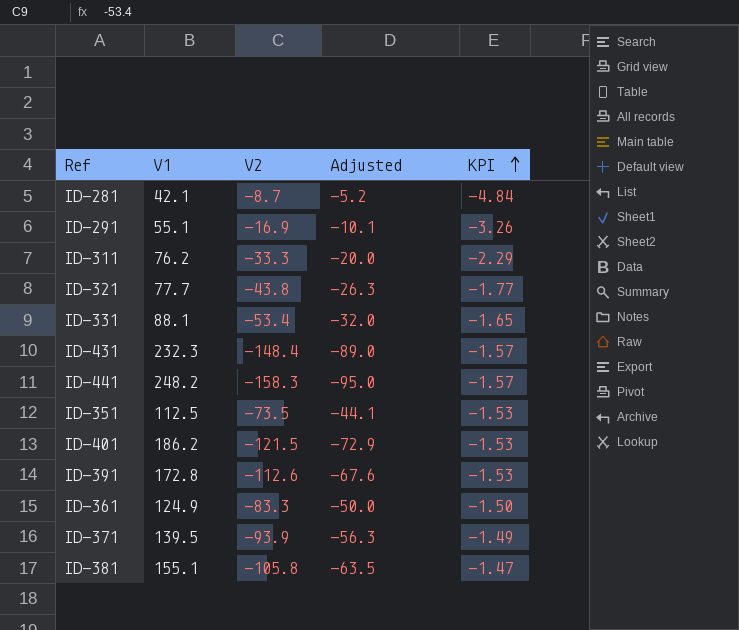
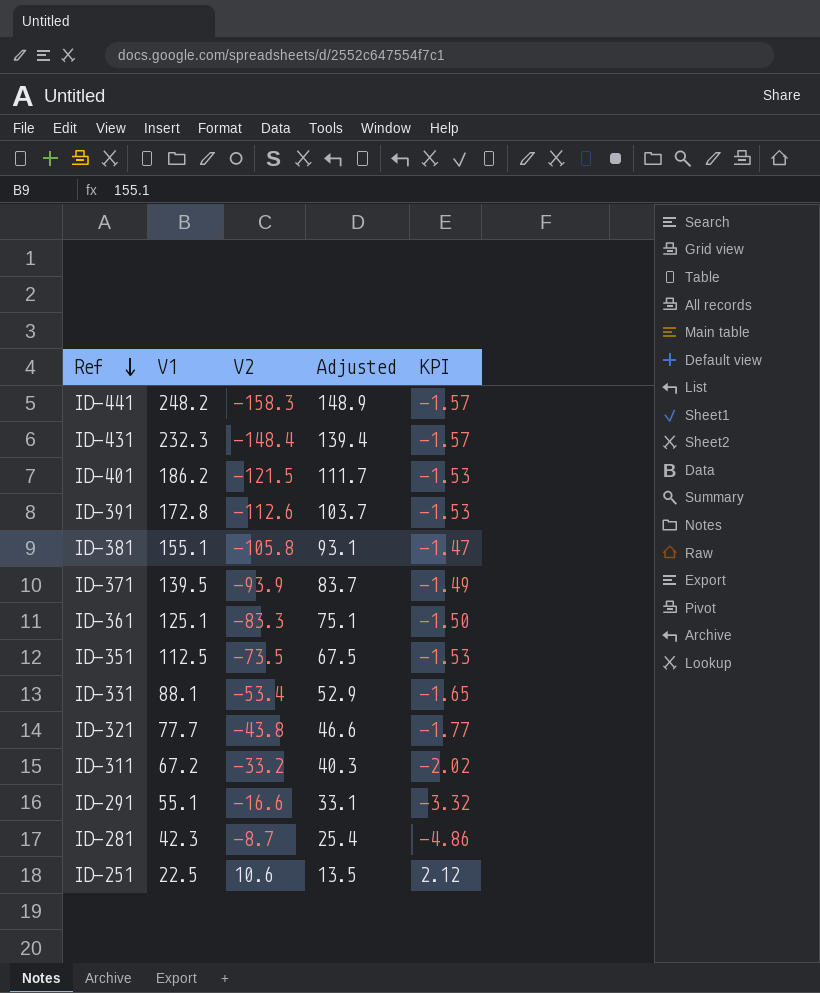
row order: KPI ascending -> Ref descending
column Adjusted | formula: [V2] * 0.6 -> [V1] * 0.6
ID-361 | V1: 124.9 -> 125.1
ID-311 | V1: 76.2 -> 67.2
ID-311 | V2: -33.3 -> -33.2
ID-311 | KPI: -2.29 -> -2.02
ID-291 | V2: -16.9 -> -16.6
ID-291 | KPI: -3.26 -> -3.32
ID-281 | V1: 42.1 -> 42.3
ID-281 | KPI: -4.84 -> -4.86
row ID-251: none -> 22.5 | 10.6 | 13.5 | 2.12

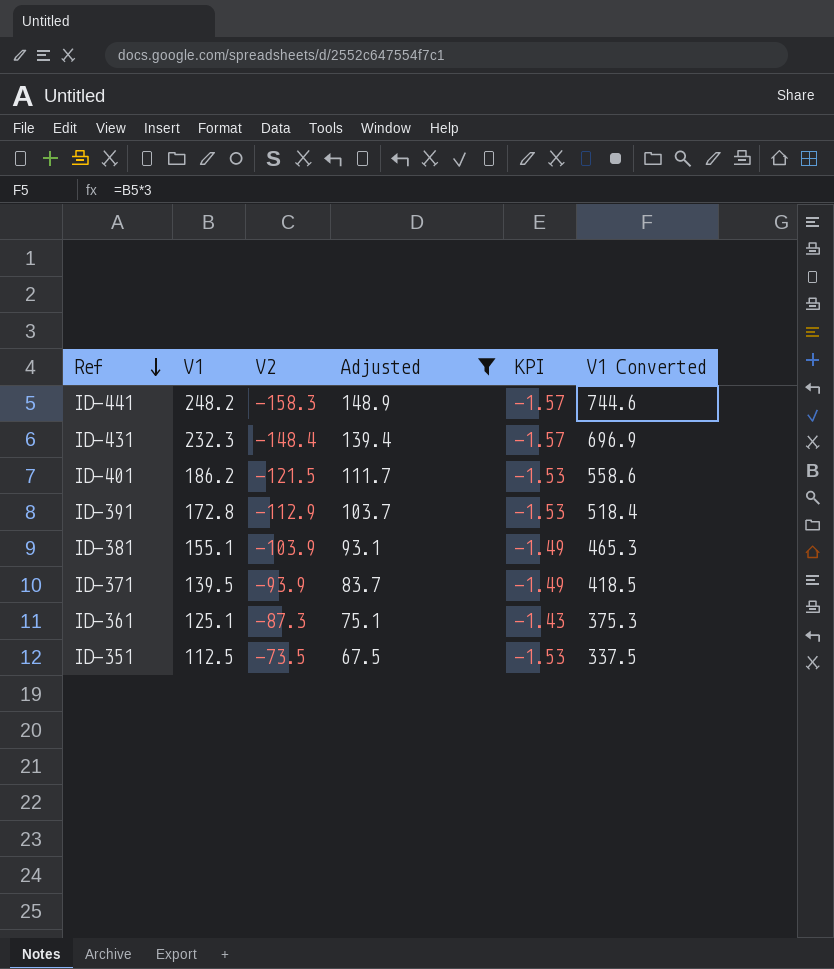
filter: none -> Adjusted >= 67.5
column V1 Converted | formula: none -> [V1] * 3
ID-391 | V2: -112.6 -> -112.9
ID-381 | V2: -105.8 -> -103.9
ID-381 | KPI: -1.47 -> -1.49
ID-361 | V2: -83.3 -> -87.3
ID-361 | KPI: -1.50 -> -1.43

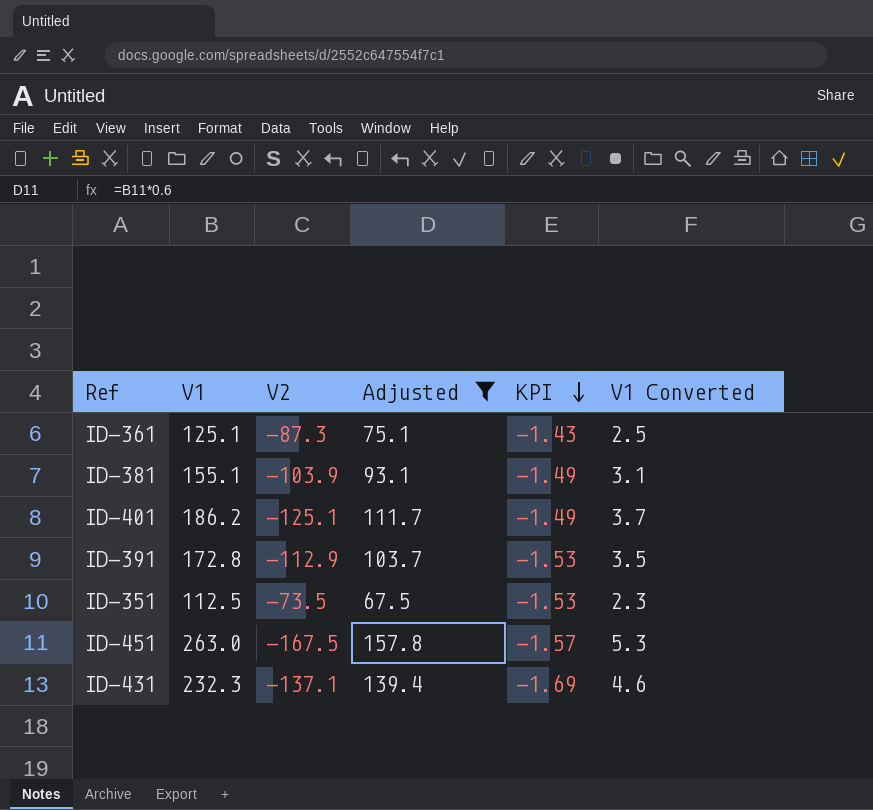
row order: Ref descending -> KPI descending
column V1 Converted | formula: [V1] * 3 -> [V1] * 0.02
row ID-441: 248.2 | -158.3 | 148.9 | -1.57 | 744.6 -> none
row ID-371: 139.5 | -93.9 | 83.7 | -1.49 | 418.5 -> none
ID-401 | V2: -121.5 -> -125.1
ID-401 | KPI: -1.53 -> -1.49
row ID-451: none -> 263.0 | -167.5 | 157.8 | -1.57 | 5.3
ID-431 | V2: -148.4 -> -137.1
ID-431 | KPI: -1.57 -> -1.69

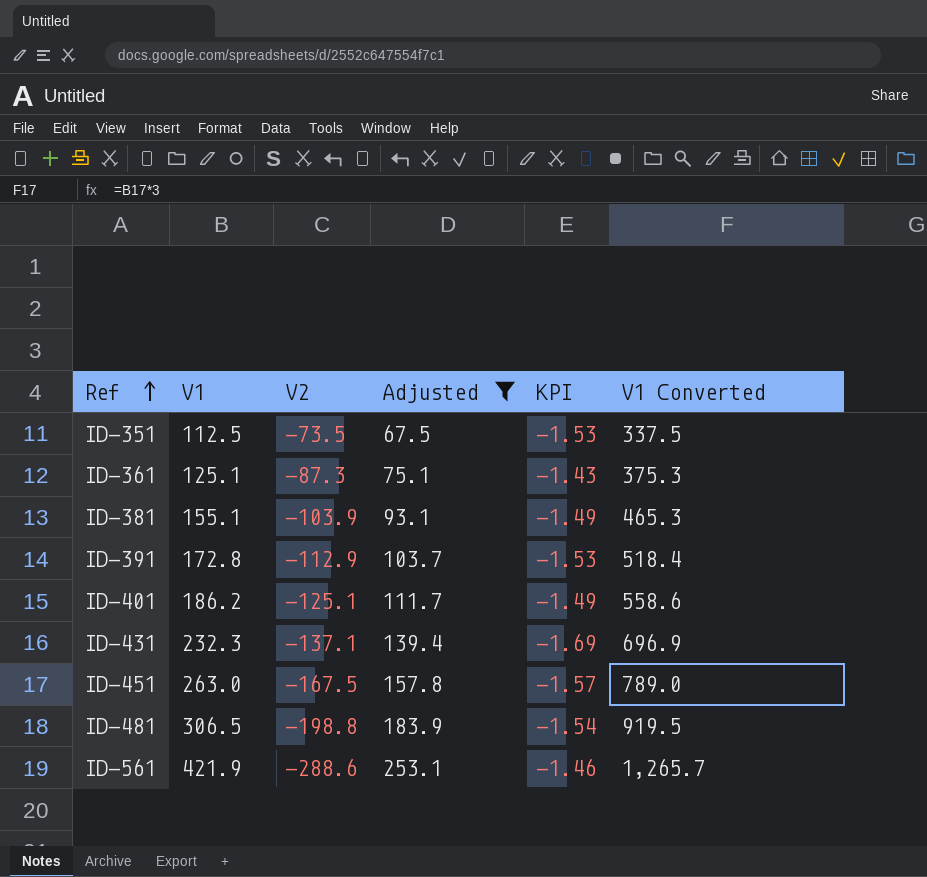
row order: KPI descending -> Ref ascending
column V1 Converted | formula: [V1] * 0.02 -> [V1] * 3
row ID-481: none -> 306.5 | -198.8 | 183.9 | -1.54 | 919.5
row ID-561: none -> 421.9 | -288.6 | 253.1 | -1.46 | 1,265.7

